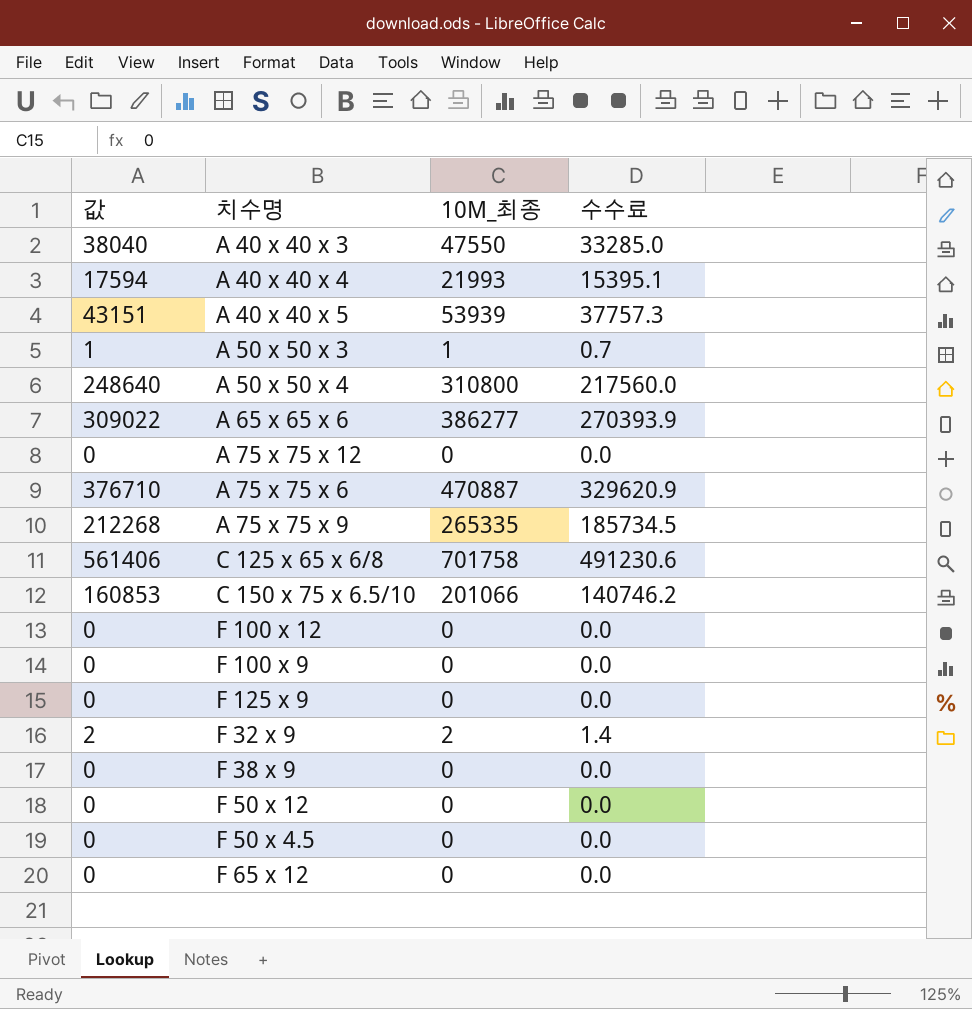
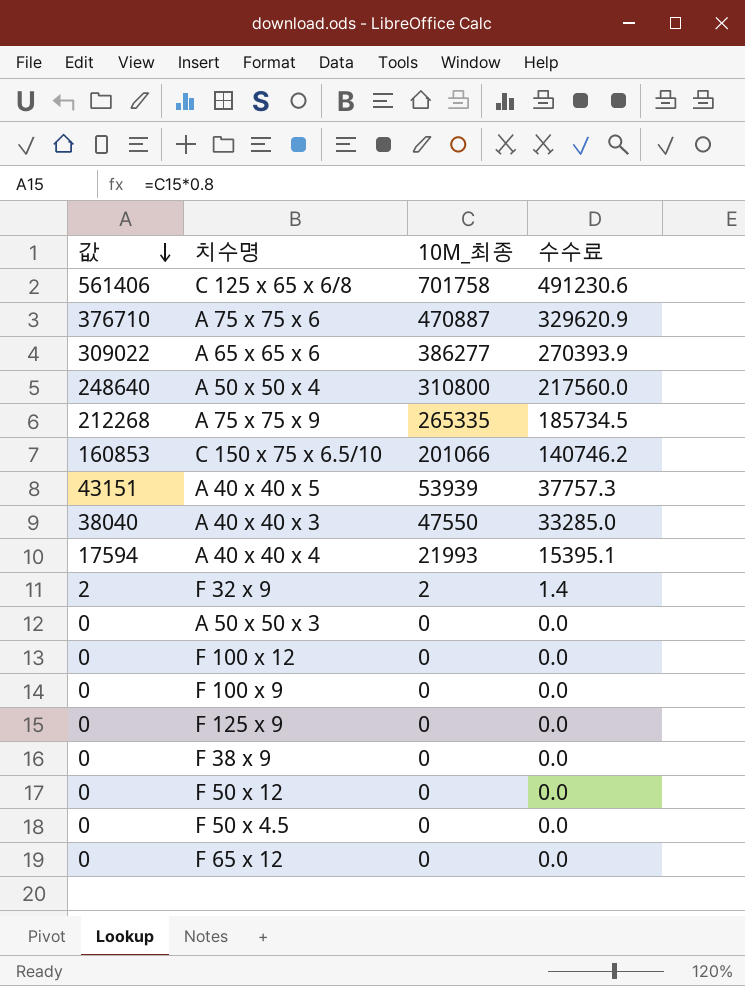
row order: none -> 값 descending
row A 75 x 75 x 12: 0 | 0 | 0.0 -> none
A 50 x 50 x 3 | 값: 1 -> 0
A 50 x 50 x 3 | 10M_최종: 1 -> 0
A 50 x 50 x 3 | 수수료: 0.7 -> 0.0

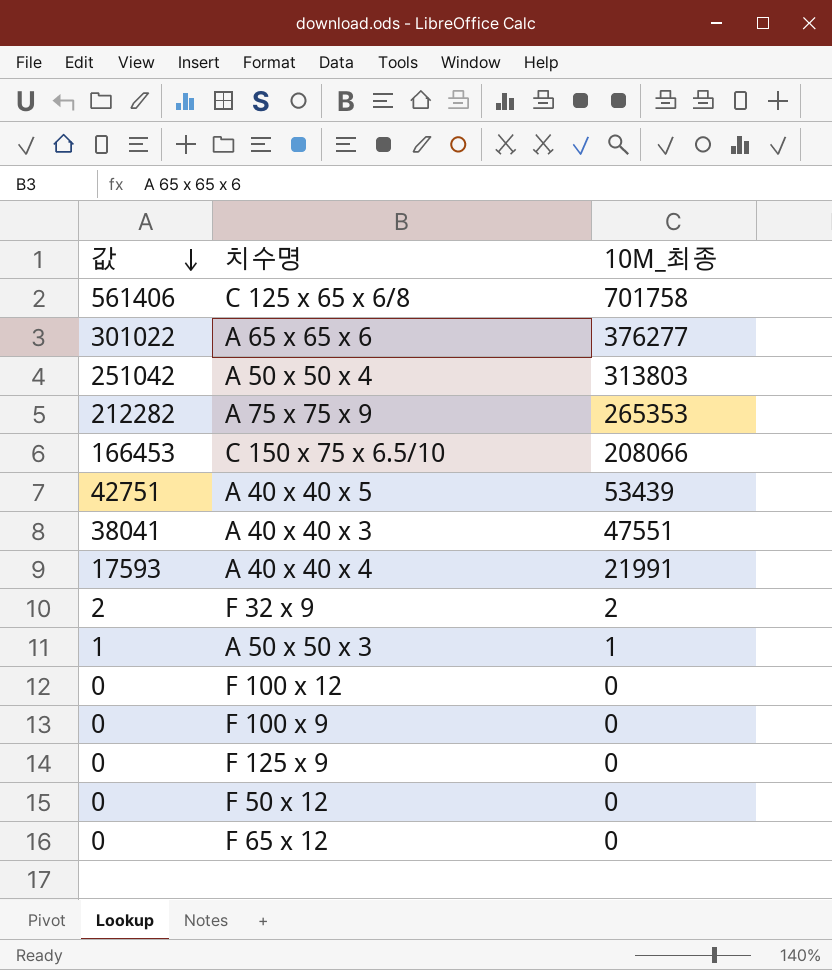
column 수수료 | formula: [10M_최종] * 0.7 -> none
row A 75 x 75 x 6: 376710 | 470887 | 329620.9 -> none
row F 38 x 9: 0 | 0 | 0.0 -> none
row F 50 x 4.5: 0 | 0 | 0.0 -> none
A 65 x 65 x 6 | 값: 309022 -> 301022
A 65 x 65 x 6 | 10M_최종: 386277 -> 376277
A 50 x 50 x 4 | 값: 248640 -> 251042
A 50 x 50 x 4 | 10M_최종: 310800 -> 313803
A 75 x 75 x 9 | 값: 212268 -> 212282
A 75 x 75 x 9 | 10M_최종: 265335 -> 265353
C 150 x 75 x 6.5/10 | 값: 160853 -> 166453
C 150 x 75 x 6.5/10 | 10M_최종: 201066 -> 208066
A 40 x 40 x 5 | 값: 43151 -> 42751
A 40 x 40 x 5 | 10M_최종: 53939 -> 53439
A 40 x 40 x 3 | 값: 38040 -> 38041
A 40 x 40 x 3 | 10M_최종: 47550 -> 47551
A 40 x 40 x 4 | 값: 17594 -> 17593
A 40 x 40 x 4 | 10M_최종: 21993 -> 21991
A 50 x 50 x 3 | 값: 0 -> 1
A 50 x 50 x 3 | 10M_최종: 0 -> 1

